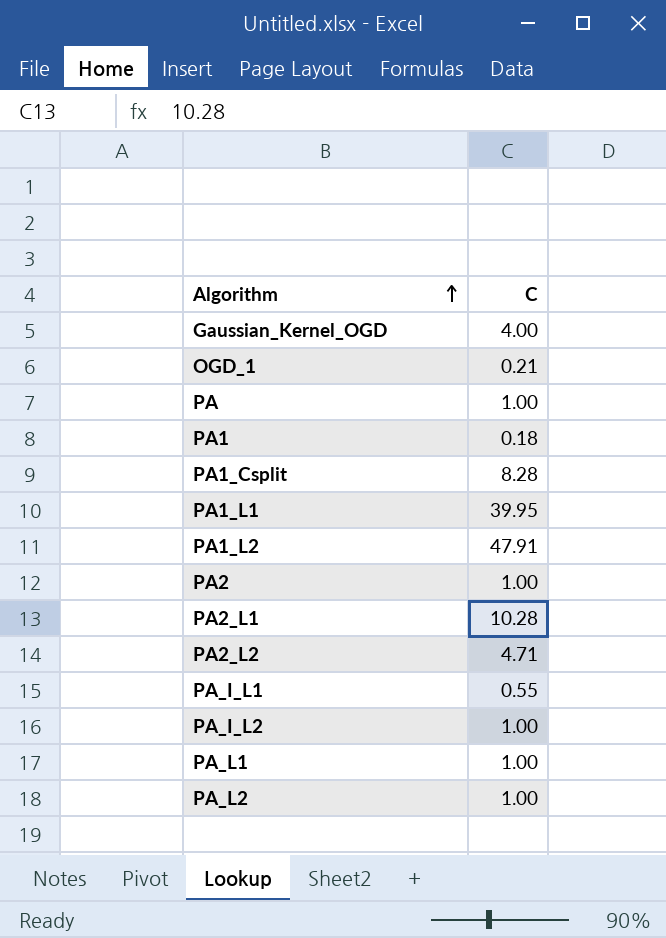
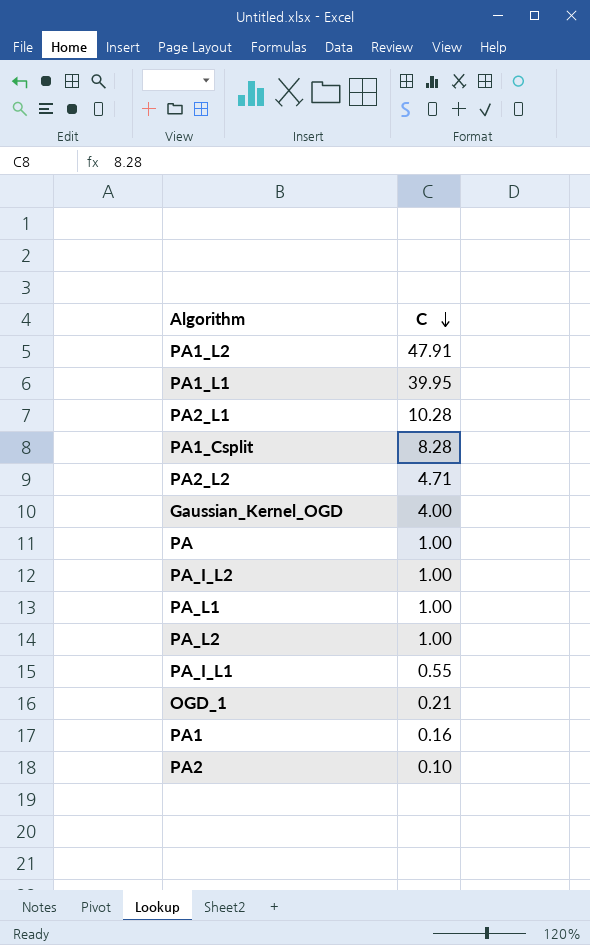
row order: Algorithm ascending -> C descending
PA1 | C: 0.18 -> 0.16
PA2 | C: 1.00 -> 0.10

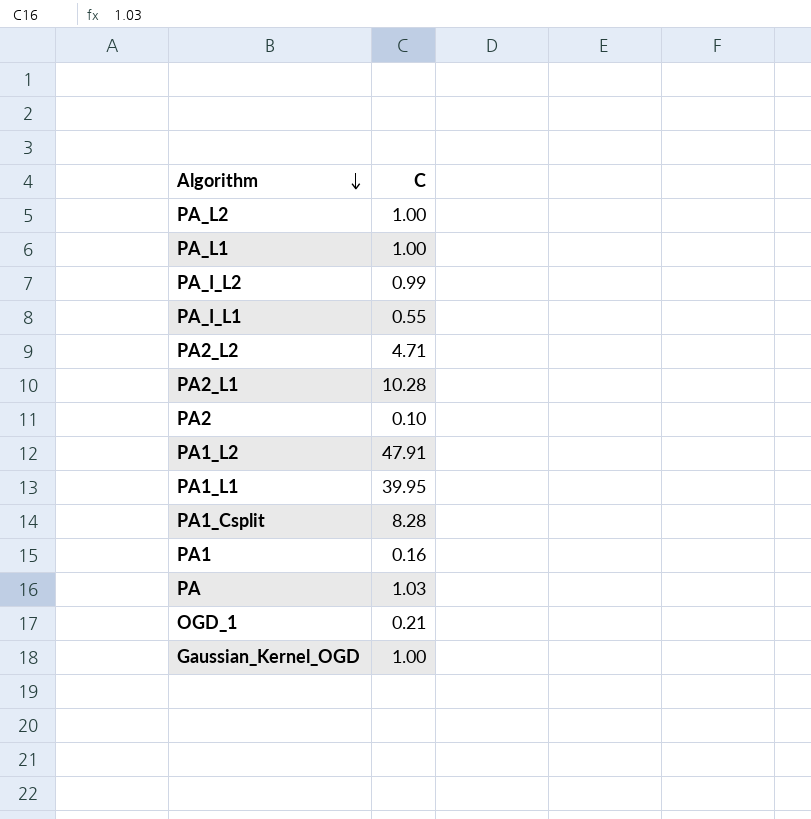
row order: C descending -> Algorithm descending
PA_I_L2 | C: 1.00 -> 0.99
PA | C: 1.00 -> 1.03
Gaussian_Kernel_OGD | C: 4.00 -> 1.00

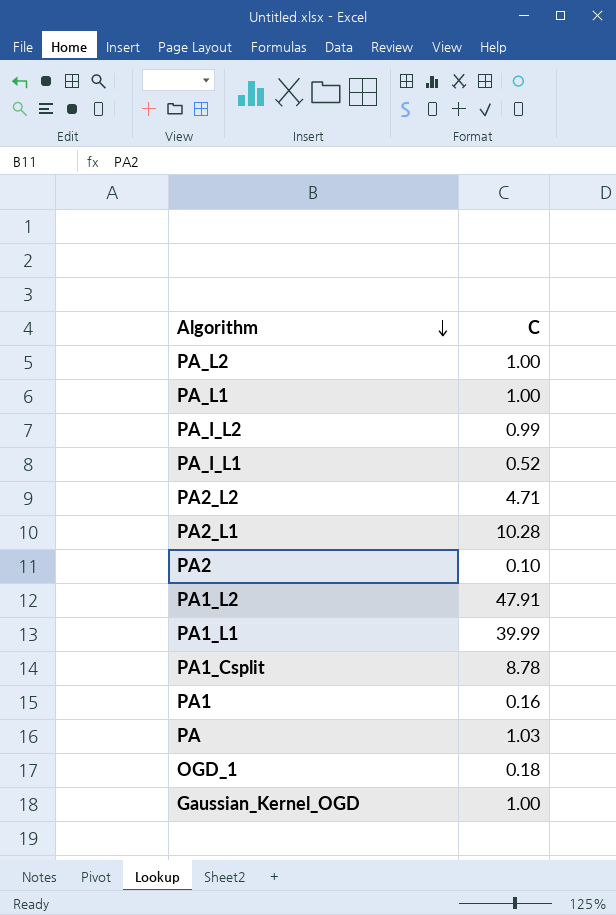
PA_I_L1 | C: 0.55 -> 0.52
PA1_L1 | C: 39.95 -> 39.99
PA1_Csplit | C: 8.28 -> 8.78
OGD_1 | C: 0.21 -> 0.18

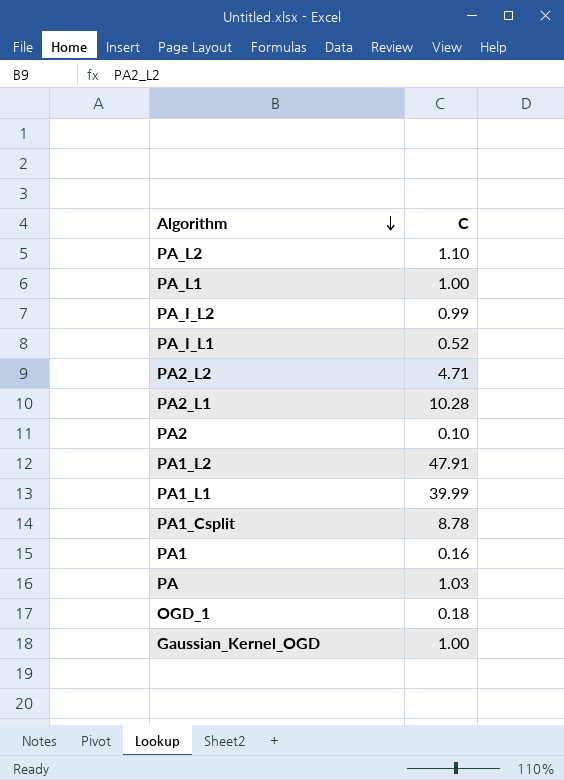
PA_L2 | C: 1.00 -> 1.10

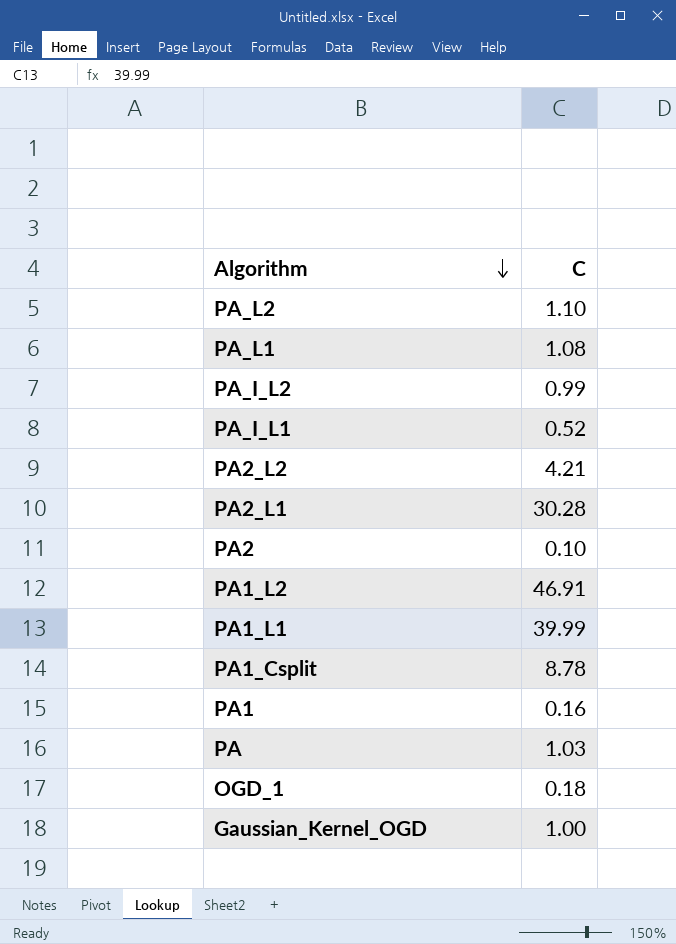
PA_L1 | C: 1.00 -> 1.08
PA2_L2 | C: 4.71 -> 4.21
PA2_L1 | C: 10.28 -> 30.28
PA1_L2 | C: 47.91 -> 46.91

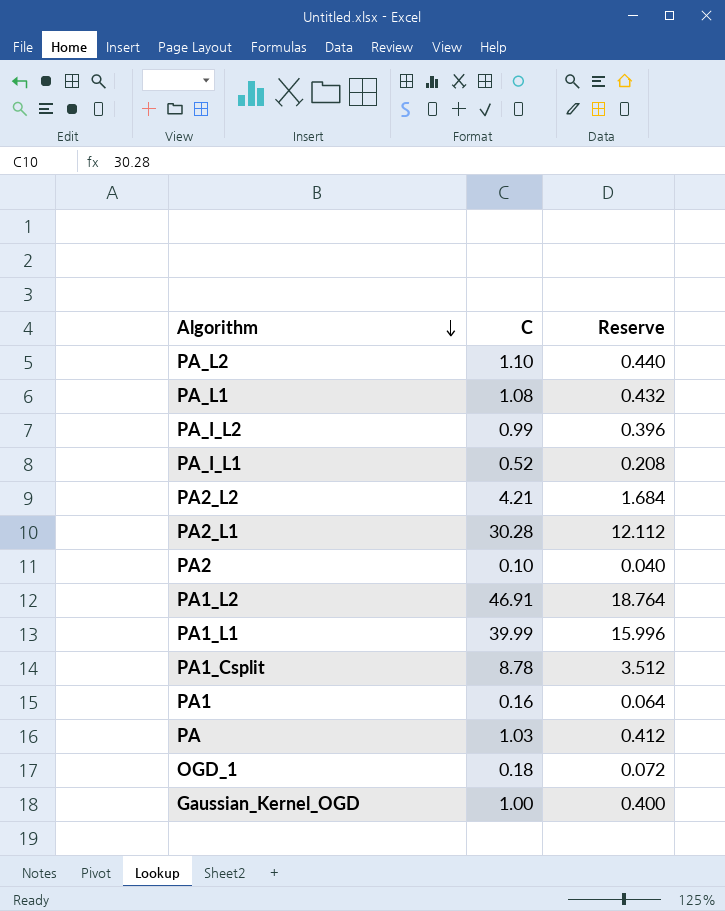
column Reserve | formula: none -> [C] * 0.4

